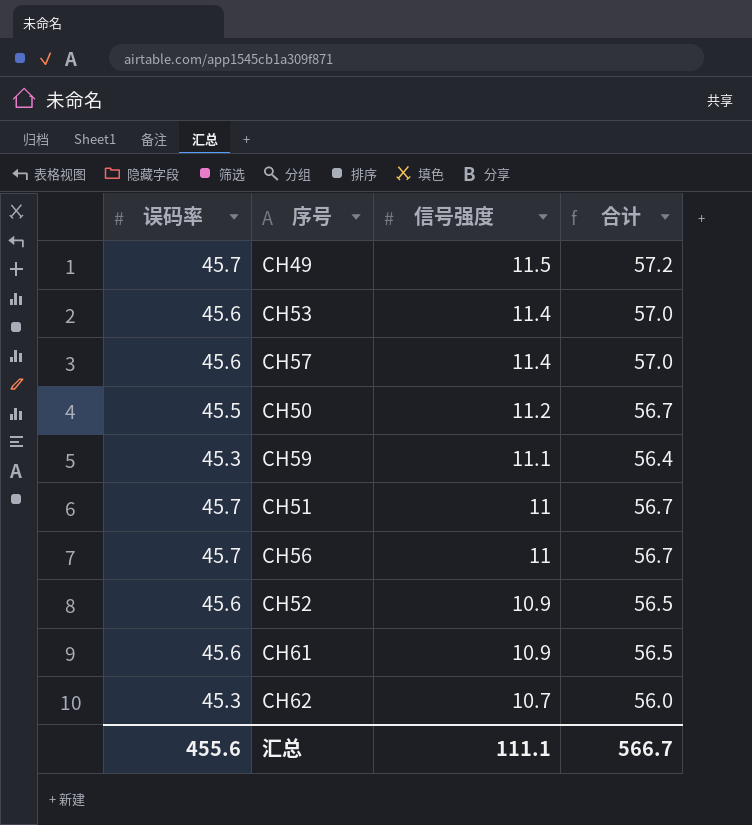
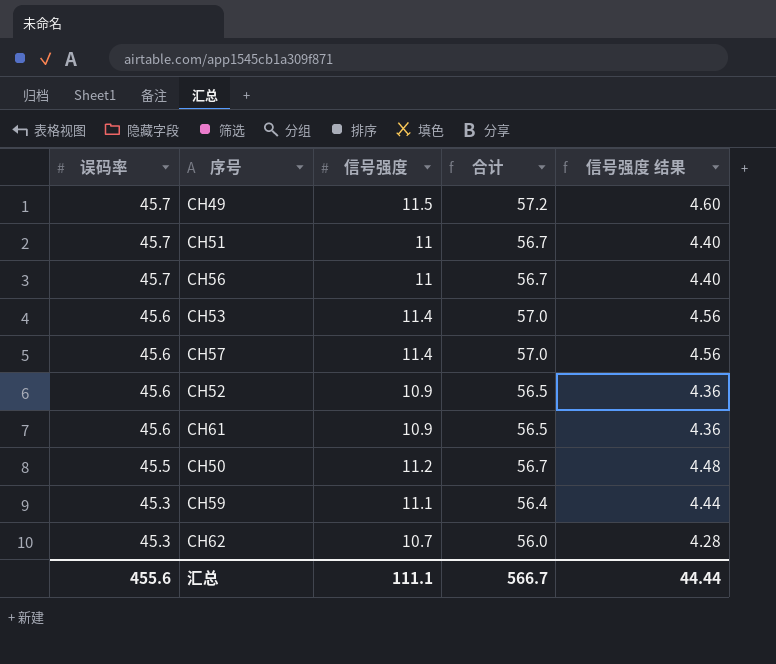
row order: 信号强度 descending -> 误码率 descending
column 信号强度 结果 | formula: none -> [信号强度] * 0.4

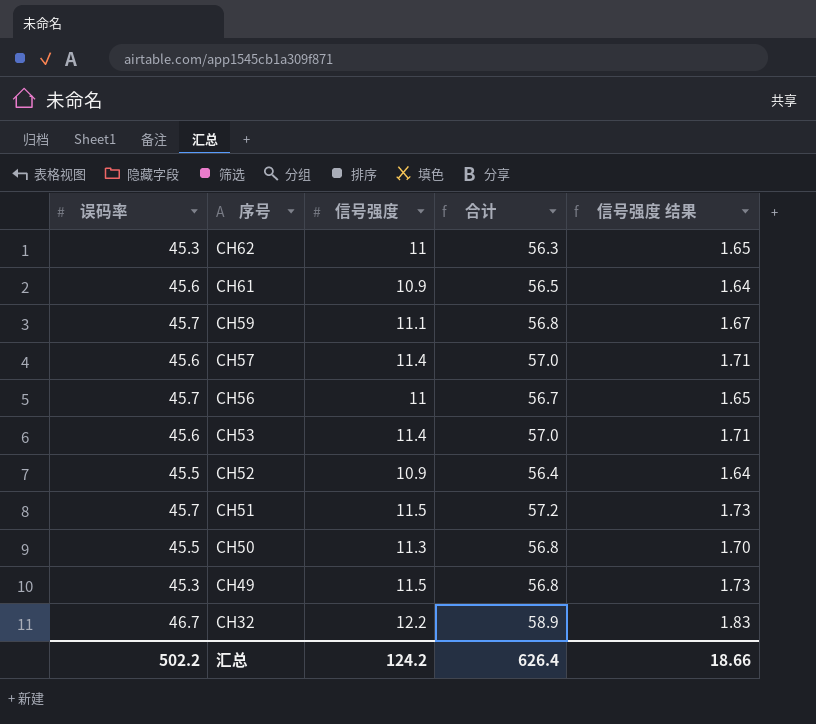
row order: 误码率 descending -> 序号 descending
column 信号强度 结果 | formula: [信号强度] * 0.4 -> [信号强度] * 0.15
CH62 | 信号强度: 10.7 -> 11
CH62 | 合计: 56.0 -> 56.3
CH59 | 误码率: 45.3 -> 45.7
CH59 | 合计: 56.4 -> 56.8
CH52 | 误码率: 45.6 -> 45.5
CH52 | 合计: 56.5 -> 56.4
CH51 | 信号强度: 11 -> 11.5
CH51 | 合计: 56.7 -> 57.2
CH50 | 信号强度: 11.2 -> 11.3
CH50 | 合计: 56.7 -> 56.8
CH49 | 误码率: 45.7 -> 45.3
CH49 | 合计: 57.2 -> 56.8
row CH32: none -> 46.7 | 12.2 | 58.9 | 1.83
汇总 | 误码率: 455.6 -> 502.2
汇总 | 信号强度: 111.1 -> 124.2
汇总 | 合计: 566.7 -> 626.4
汇总 | 信号强度 结果: 44.44 -> 18.66

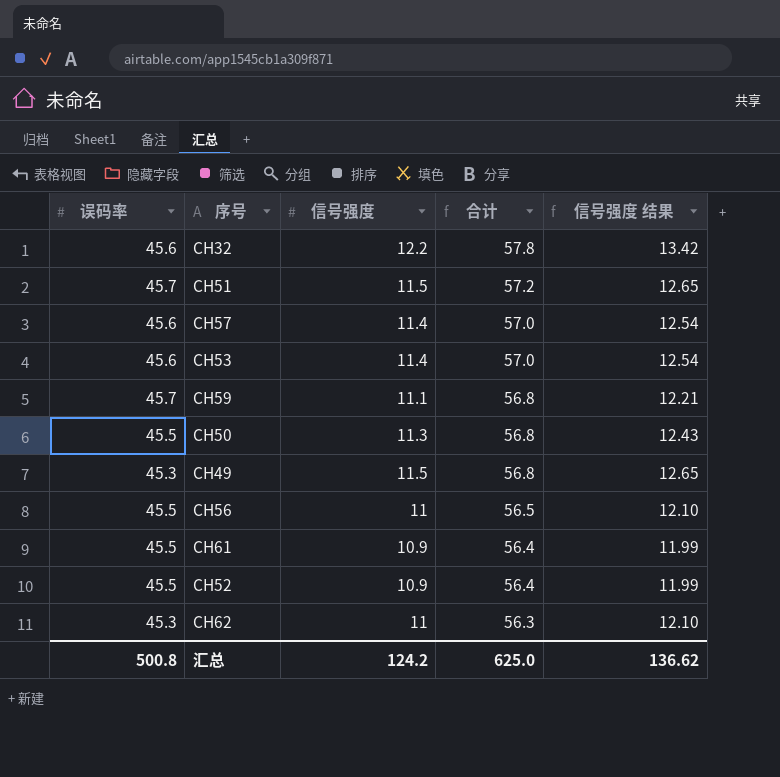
row order: 序号 descending -> 合计 descending
column 信号强度 结果 | formula: [信号强度] * 0.15 -> [信号强度] * 1.1
CH32 | 误码率: 46.7 -> 45.6
CH32 | 合计: 58.9 -> 57.8
CH56 | 误码率: 45.7 -> 45.5
CH56 | 合计: 56.7 -> 56.5
CH61 | 误码率: 45.6 -> 45.5
CH61 | 合计: 56.5 -> 56.4
汇总 | 误码率: 502.2 -> 500.8
汇总 | 合计: 626.4 -> 625.0
汇总 | 信号强度 结果: 18.66 -> 136.62

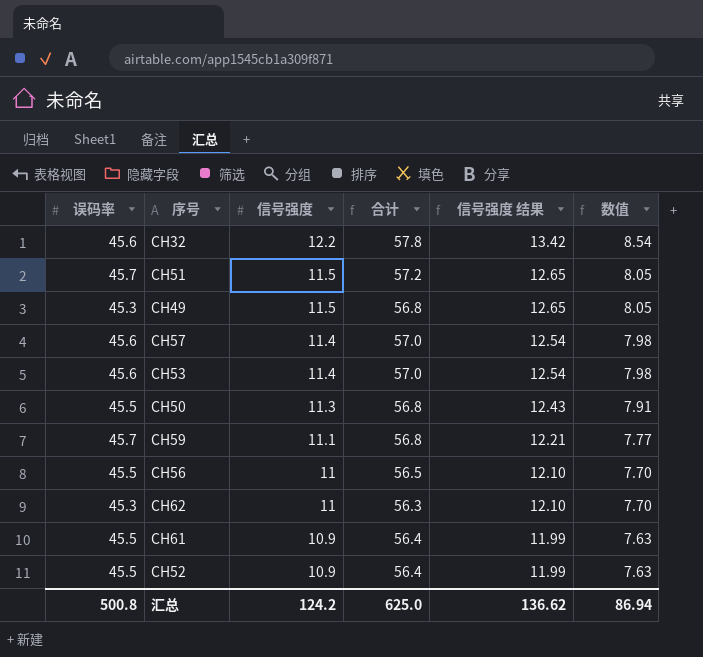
row order: 合计 descending -> 信号强度 descending
column 数值 | formula: none -> [信号强度] * 0.7

